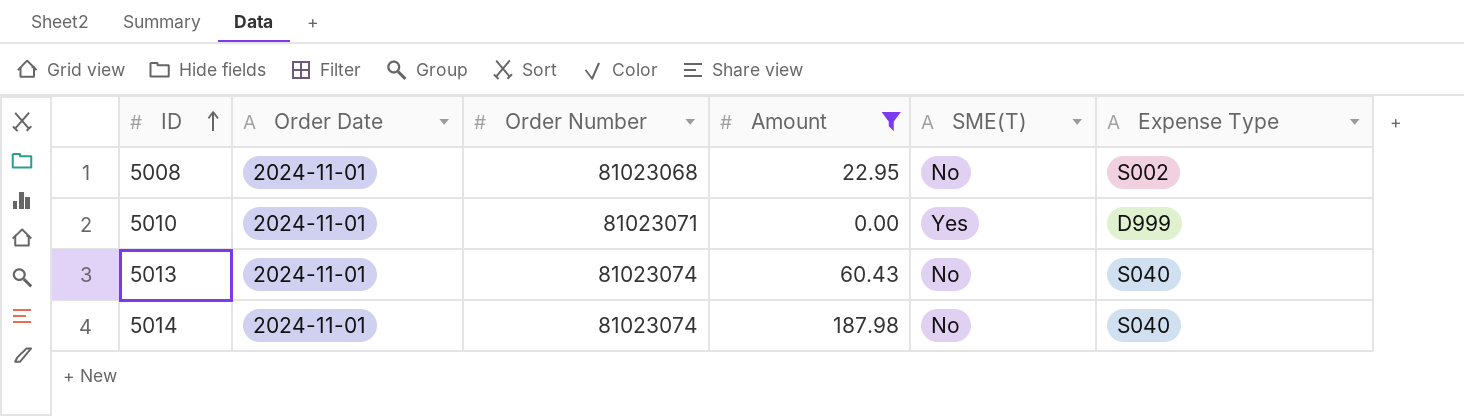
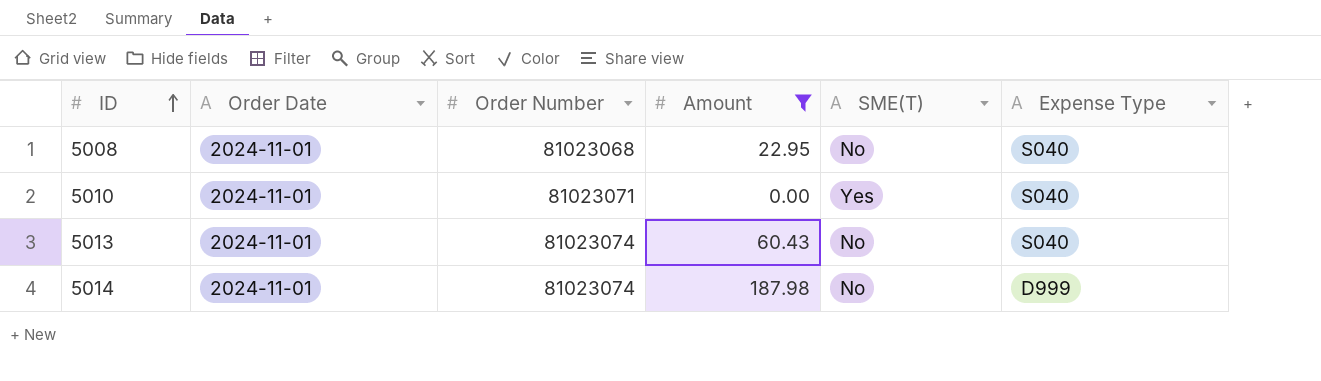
5008 | Expense Type: S002 -> S040
5010 | Expense Type: D999 -> S040
5014 | Expense Type: S040 -> D999

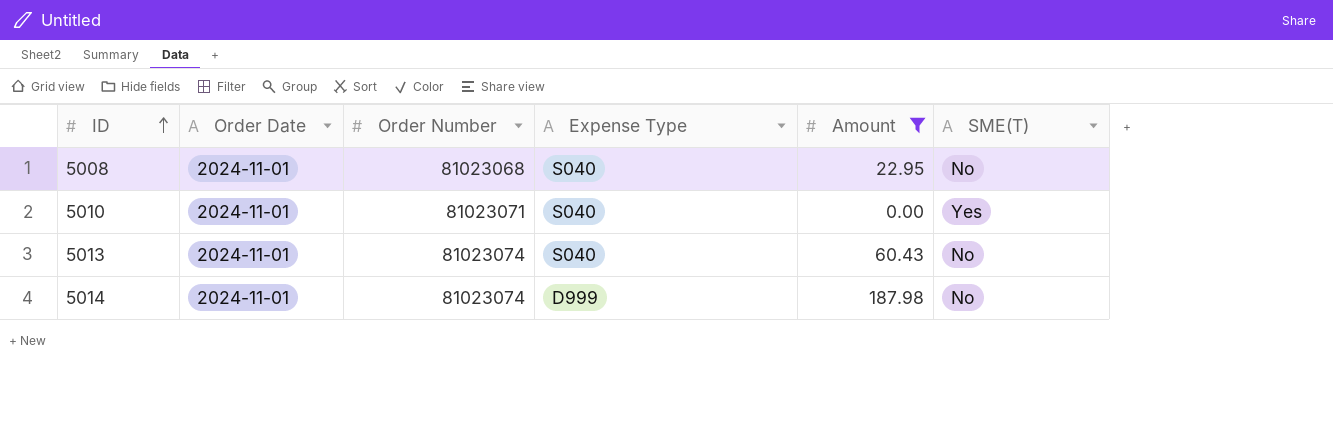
column Expense Type | position: 6 -> 4

